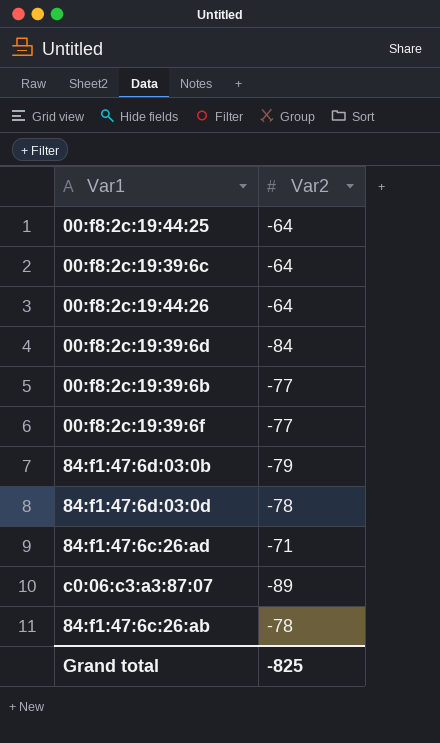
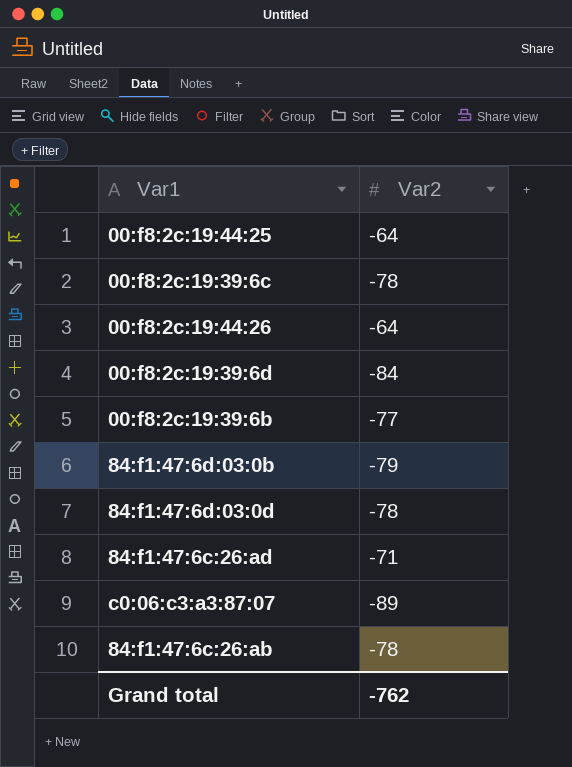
row 00:f8:2c:19:39:6f: -77 -> none
00:f8:2c:19:39:6c | Var2: -64 -> -78
Grand total | Var2: -825 -> -762

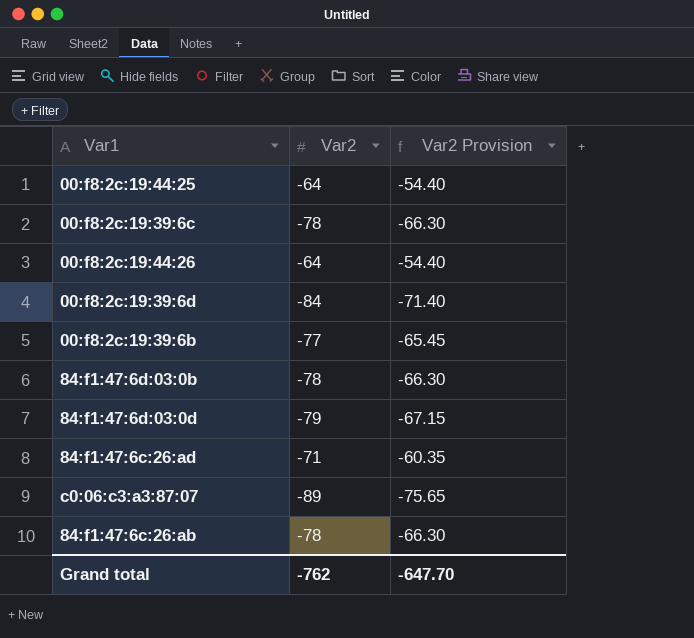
column Var2 Provision | formula: none -> [Var2] * 0.85
84:f1:47:6d:03:0b | Var2: -79 -> -78
84:f1:47:6d:03:0d | Var2: -78 -> -79

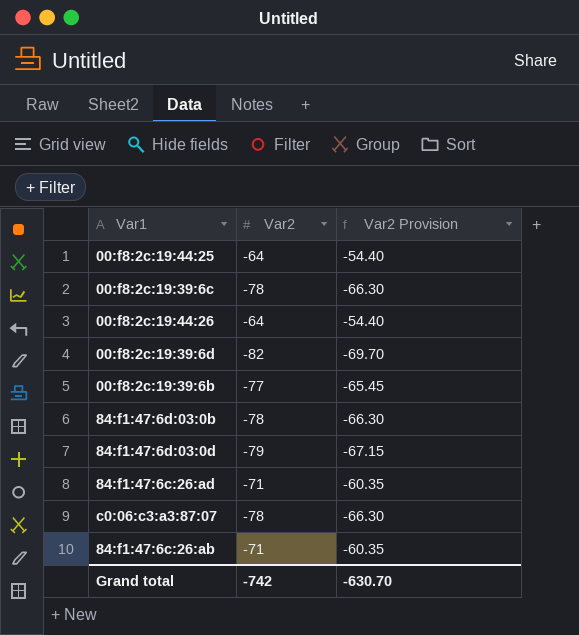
00:f8:2c:19:39:6d | Var2: -84 -> -82
00:f8:2c:19:39:6d | Var2 Provision: -71.40 -> -69.70
c0:06:c3:a3:87:07 | Var2: -89 -> -78
c0:06:c3:a3:87:07 | Var2 Provision: -75.65 -> -66.30
84:f1:47:6c:26:ab | Var2: -78 -> -71
84:f1:47:6c:26:ab | Var2 Provision: -66.30 -> -60.35
Grand total | Var2: -762 -> -742
Grand total | Var2 Provision: -647.70 -> -630.70

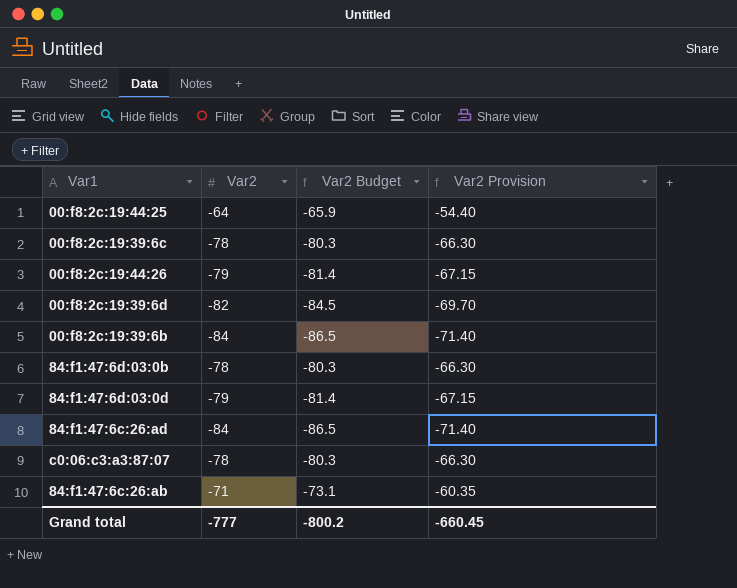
column Var2 Budget | formula: none -> [Var2] * 1.03
00:f8:2c:19:44:26 | Var2: -64 -> -79
00:f8:2c:19:44:26 | Var2 Provision: -54.40 -> -67.15
00:f8:2c:19:39:6b | Var2: -77 -> -84
00:f8:2c:19:39:6b | Var2 Provision: -65.45 -> -71.40
84:f1:47:6c:26:ad | Var2: -71 -> -84
84:f1:47:6c:26:ad | Var2 Provision: -60.35 -> -71.40
Grand total | Var2: -742 -> -777
Grand total | Var2 Provision: -630.70 -> -660.45

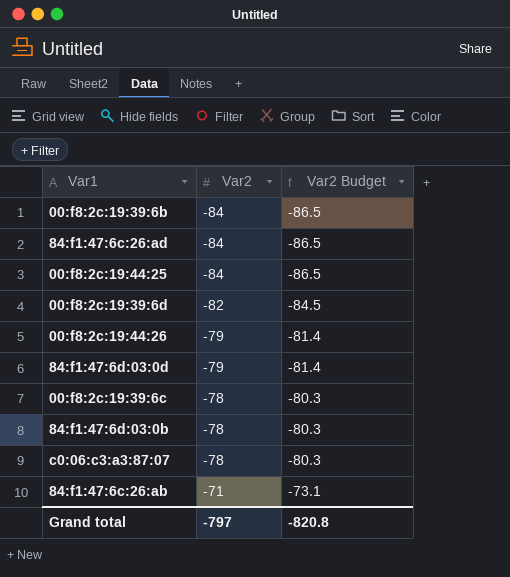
row order: none -> Var2 ascending
column Var2 Provision | formula: [Var2] * 0.85 -> none
00:f8:2c:19:44:25 | Var2: -64 -> -84
00:f8:2c:19:44:25 | Var2 Budget: -65.9 -> -86.5
Grand total | Var2: -777 -> -797
Grand total | Var2 Budget: -800.2 -> -820.8

